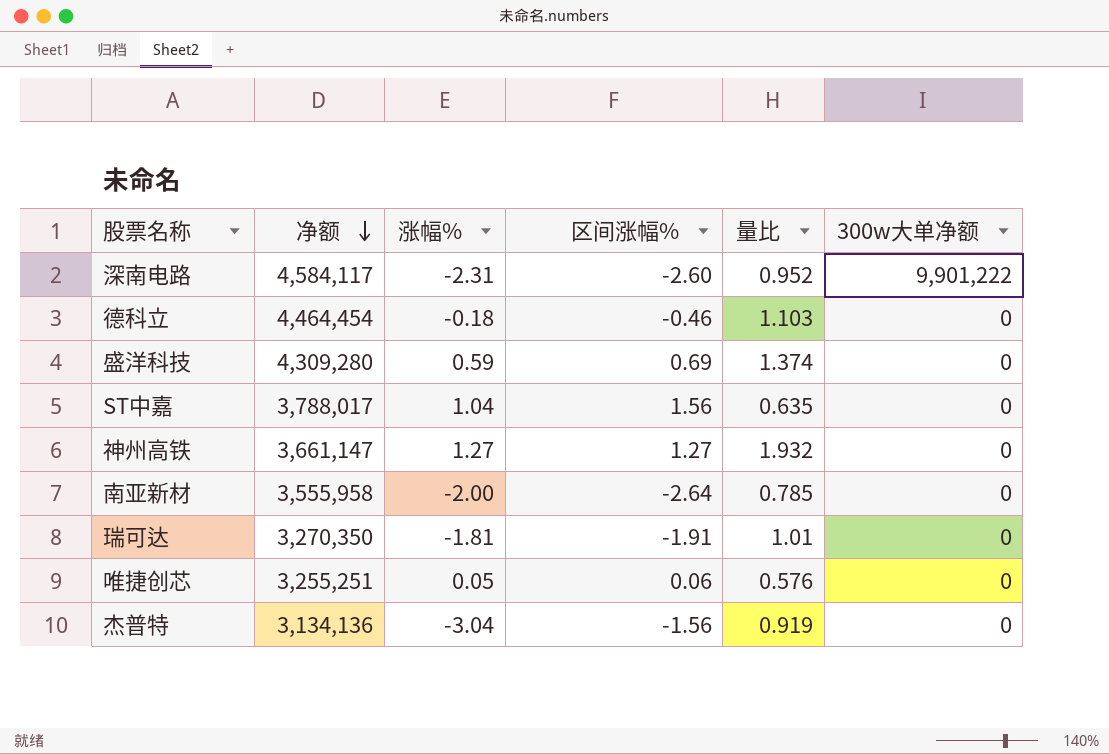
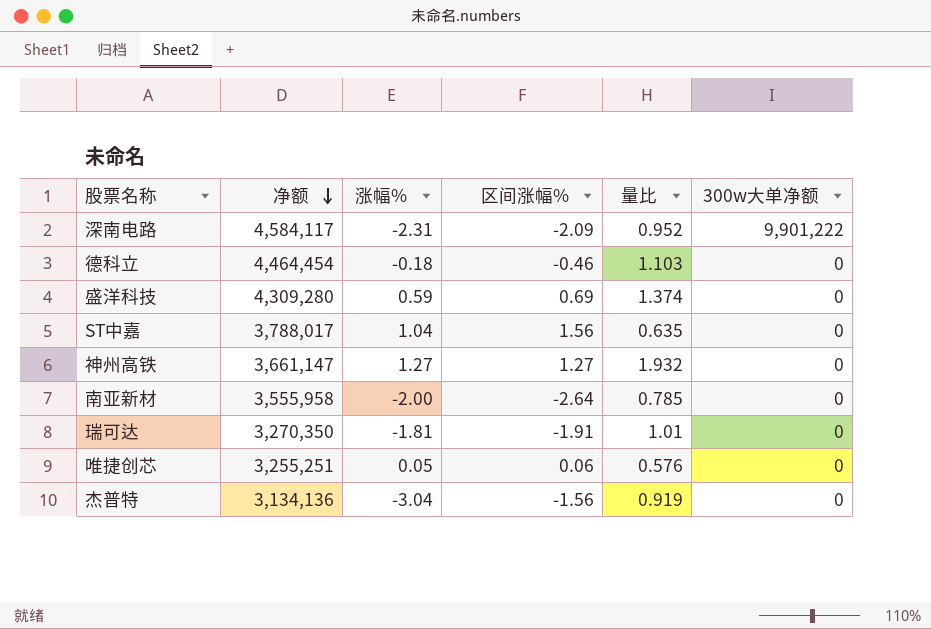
深南电路 | 区间涨幅%: -2.60 -> -2.09

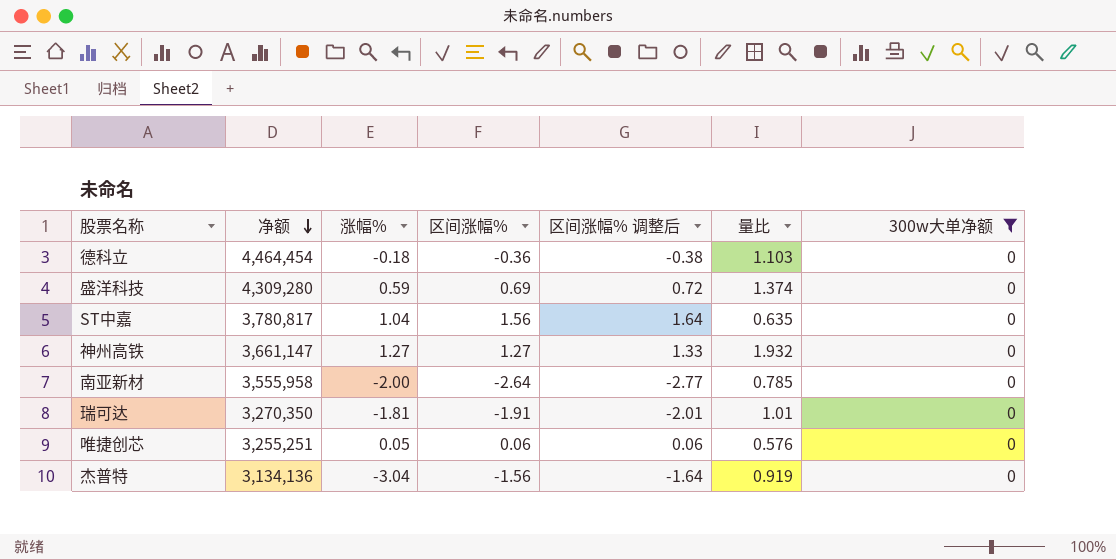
filter: none -> 300w大单净额 = 0
column 区间涨幅% 调整后 | formula: none -> [区间涨幅%] * 1.05
德科立 | 区间涨幅%: -0.46 -> -0.36
ST中嘉 | 净额: 3,788,017 -> 3,780,817

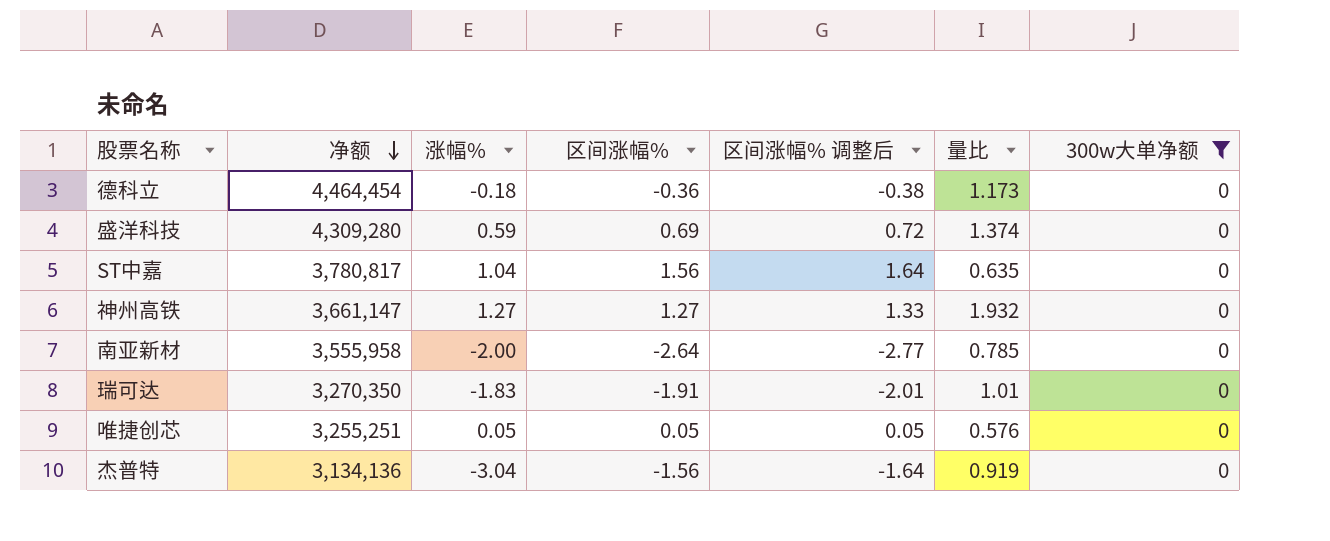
德科立 | 量比: 1.103 -> 1.173
瑞可达 | 涨幅%: -1.81 -> -1.83
唯捷创芯 | 区间涨幅%: 0.06 -> 0.05
唯捷创芯 | 区间涨幅% 调整后: 0.06 -> 0.05

